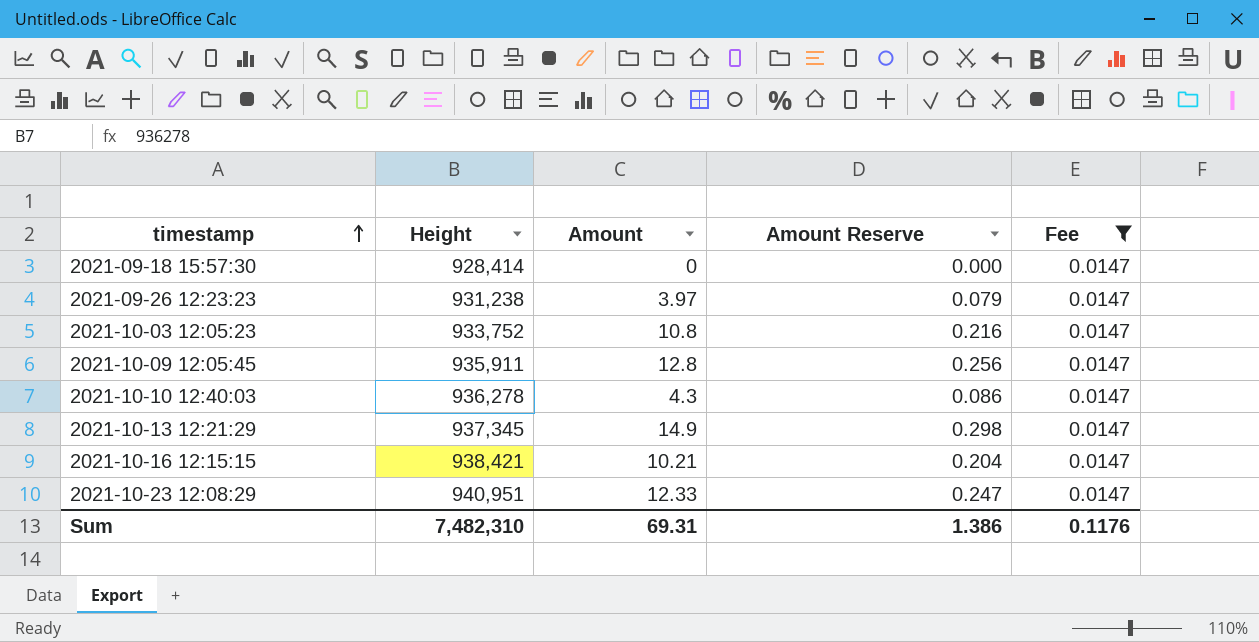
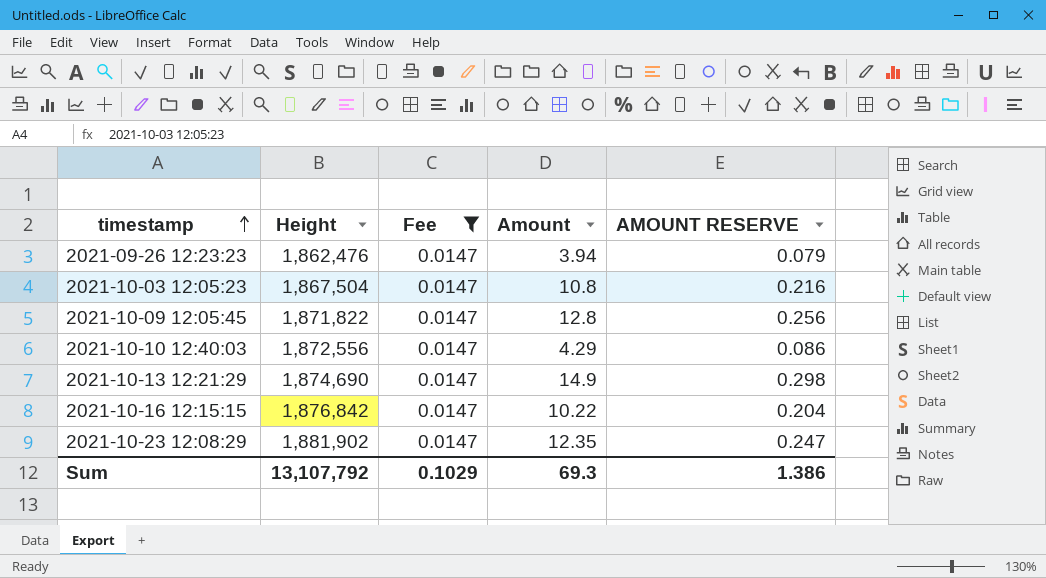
column Fee | position: 5 -> 3
column name: Amount Reserve -> AMOUNT RESERVE
row 2021-09-18 15:57:30: 928,414 | 0 | 0.000 | 0.0147 -> none
2021-09-26 12:23:23 | Height: 931,238 -> 1,862,476
2021-09-26 12:23:23 | Amount: 3.97 -> 3.94
2021-10-03 12:05:23 | Height: 933,752 -> 1,867,504
2021-10-09 12:05:45 | Height: 935,911 -> 1,871,822
2021-10-10 12:40:03 | Height: 936,278 -> 1,872,556
2021-10-10 12:40:03 | Amount: 4.3 -> 4.29
2021-10-13 12:21:29 | Height: 937,345 -> 1,874,690
2021-10-16 12:15:15 | Height: 938,421 -> 1,876,842
2021-10-16 12:15:15 | Amount: 10.21 -> 10.22
2021-10-23 12:08:29 | Height: 940,951 -> 1,881,902
2021-10-23 12:08:29 | Amount: 12.33 -> 12.35
Sum | Height: 7,482,310 -> 13,107,792
Sum | Fee: 0.1176 -> 0.1029
Sum | Amount: 69.31 -> 69.3

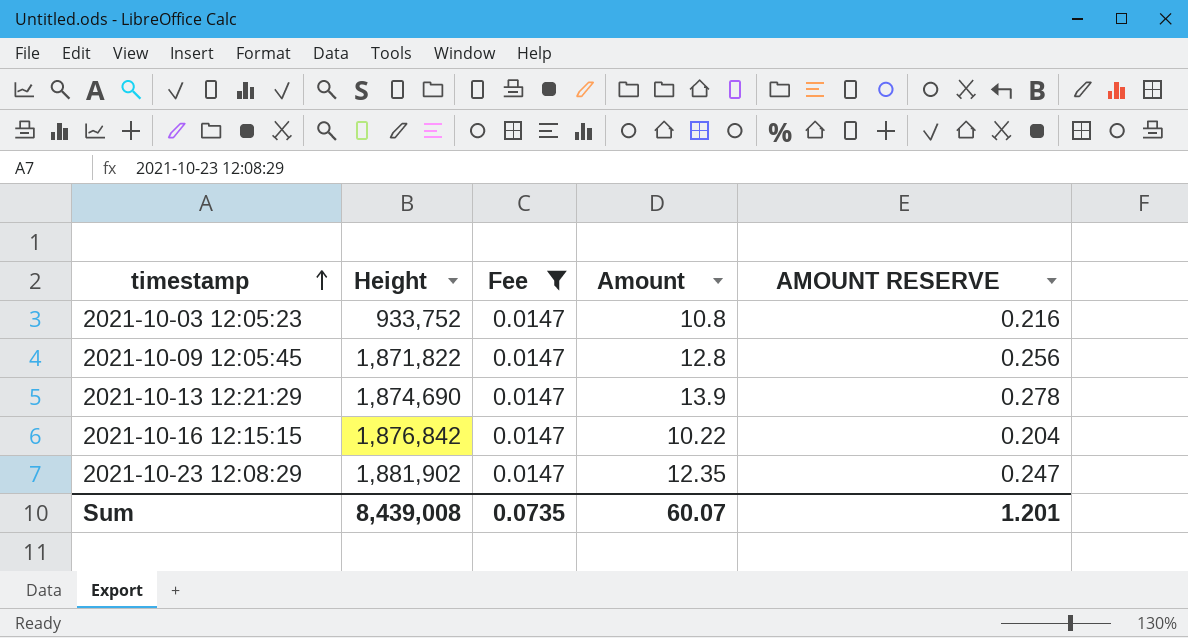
row 2021-09-26 12:23:23: 1,862,476 | 0.0147 | 3.94 | 0.079 -> none
row 2021-10-10 12:40:03: 1,872,556 | 0.0147 | 4.29 | 0.086 -> none
2021-10-03 12:05:23 | Height: 1,867,504 -> 933,752
2021-10-13 12:21:29 | Amount: 14.9 -> 13.9
2021-10-13 12:21:29 | AMOUNT RESERVE: 0.298 -> 0.278
Sum | Height: 13,107,792 -> 8,439,008
Sum | Fee: 0.1029 -> 0.0735
Sum | Amount: 69.3 -> 60.07
Sum | AMOUNT RESERVE: 1.386 -> 1.201

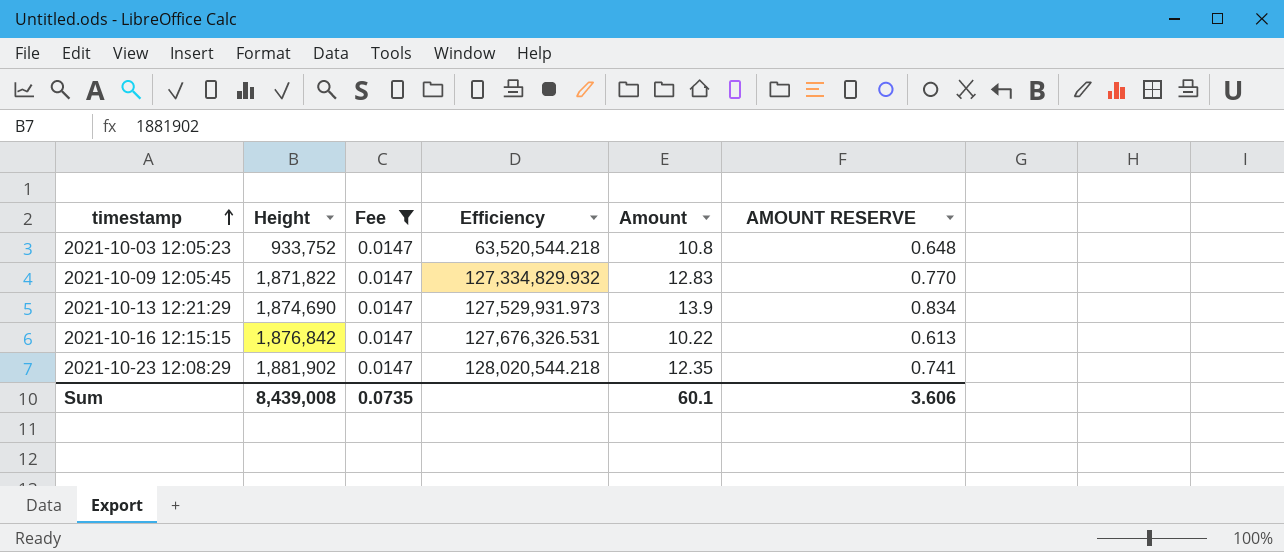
column Efficiency | formula: none -> [Height] / [Fee]
column AMOUNT RESERVE | formula: [Amount] * 0.02 -> [Amount] * 0.06
2021-10-09 12:05:45 | Amount: 12.8 -> 12.83
Sum | Amount: 60.07 -> 60.1
Sum | AMOUNT RESERVE: 1.201 -> 3.606

